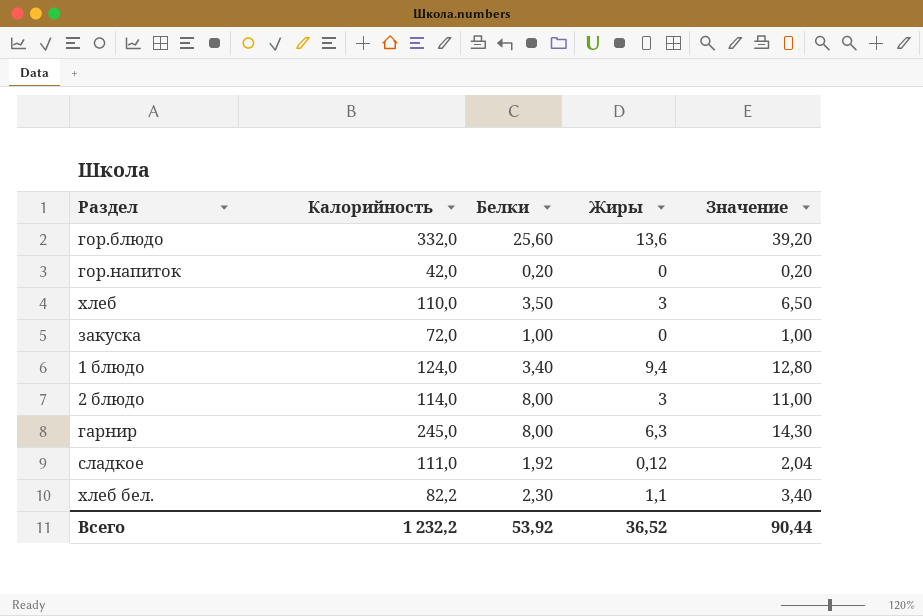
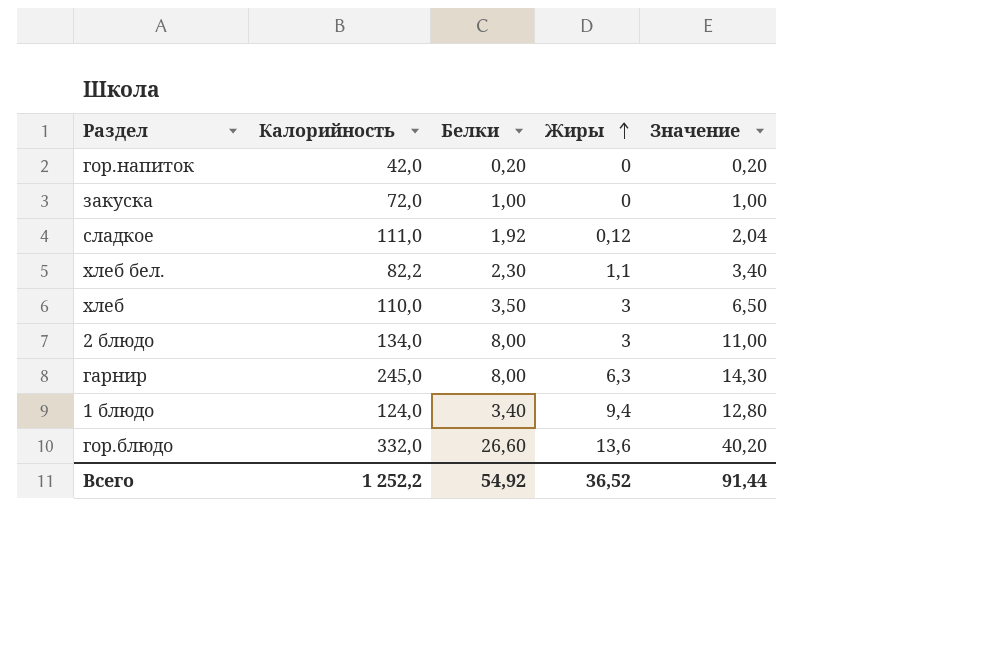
row order: none -> Жиры ascending
2 блюдо | Калорийность: 114,0 -> 134,0
гор.блюдо | Белки: 25,60 -> 26,60
гор.блюдо | Значение: 39,20 -> 40,20
Всего | Калорийность: 1 232,2 -> 1 252,2
Всего | Белки: 53,92 -> 54,92
Всего | Значение: 90,44 -> 91,44

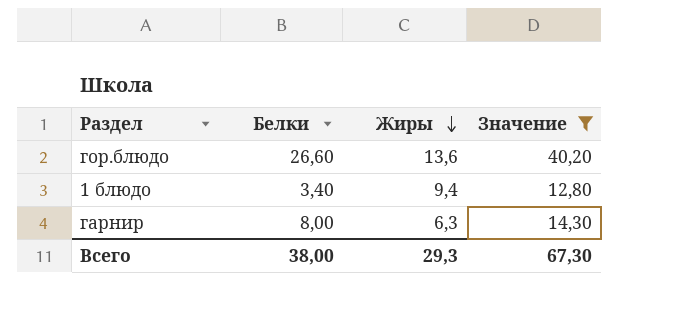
filter: none -> Значение >= 12,80
row order: Жиры ascending -> Жиры descending
column Калорийность | position: 2 -> none
Всего | Белки: 54,92 -> 38,00
Всего | Жиры: 36,52 -> 29,3
Всего | Значение: 91,44 -> 67,30

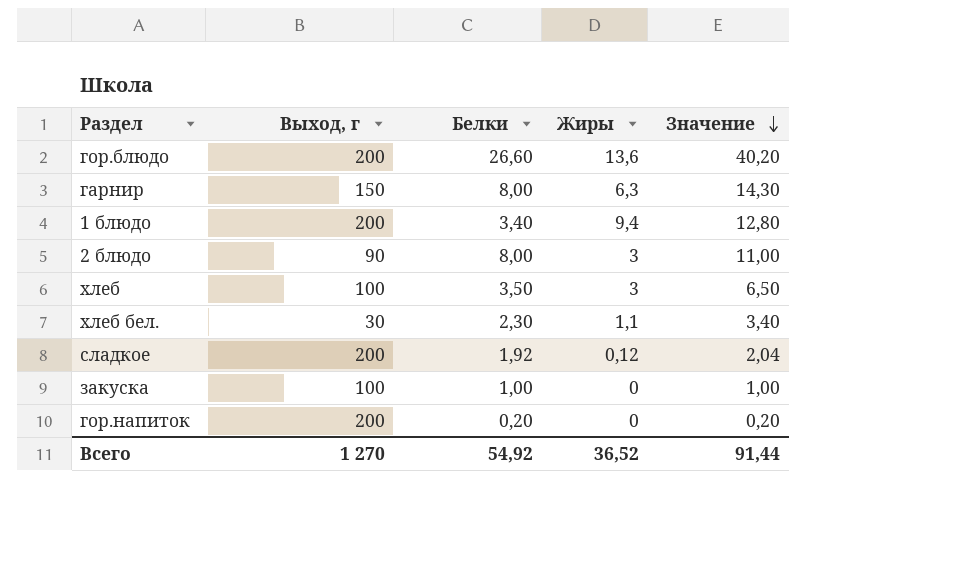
filter: Значение >= 12,80 -> none
row order: Жиры descending -> Значение descending
column Выход, г | position: none -> 2
Всего | Белки: 38,00 -> 54,92
Всего | Жиры: 29,3 -> 36,52
Всего | Значение: 67,30 -> 91,44

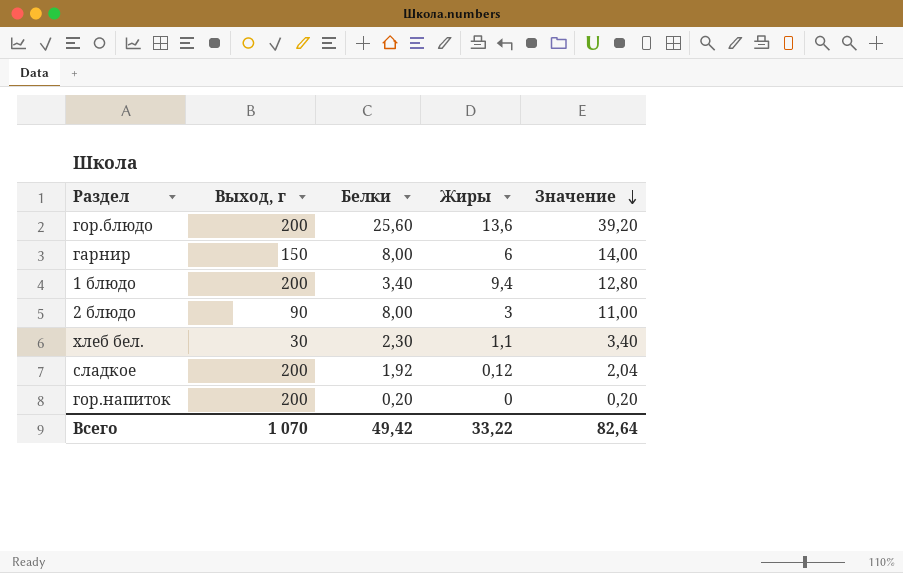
row хлеб: 100 | 3,50 | 3 | 6,50 -> none
row закуска: 100 | 1,00 | 0 | 1,00 -> none
гор.блюдо | Белки: 26,60 -> 25,60
гор.блюдо | Значение: 40,20 -> 39,20
гарнир | Жиры: 6,3 -> 6
гарнир | Значение: 14,30 -> 14,00
Всего | Выход, г: 1 270 -> 1 070
Всего | Белки: 54,92 -> 49,42
Всего | Жиры: 36,52 -> 33,22
Всего | Значение: 91,44 -> 82,64

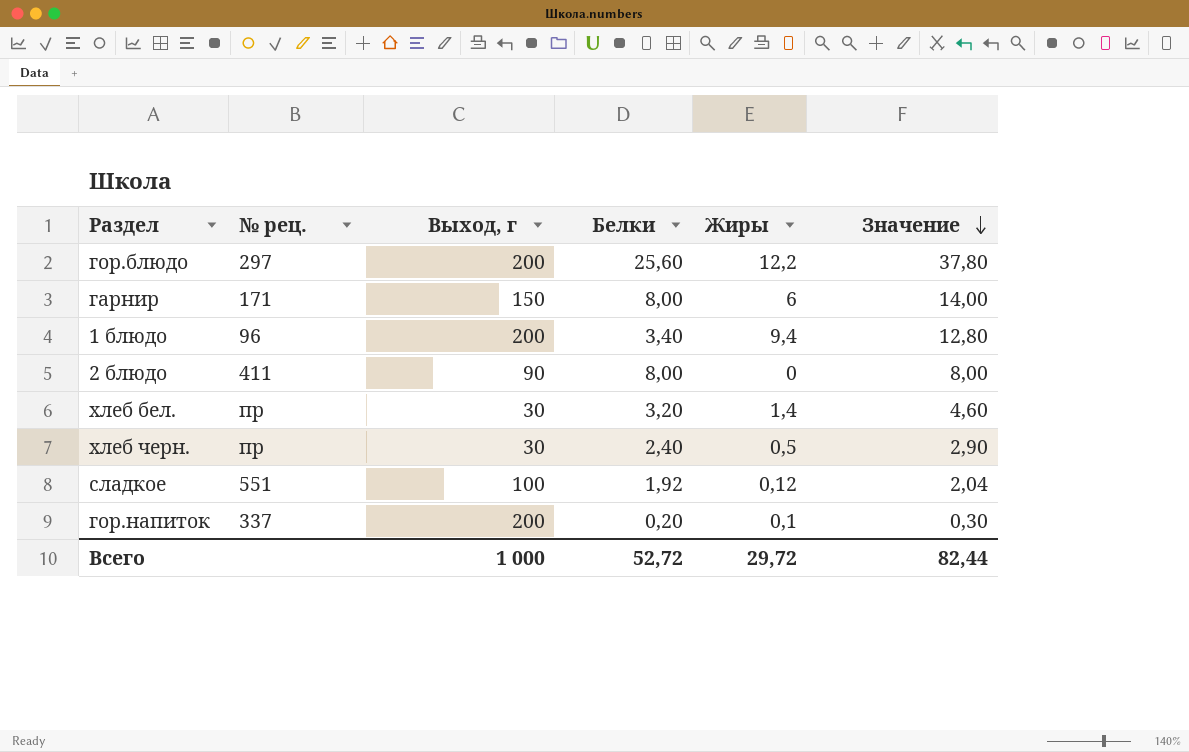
column № рец. | position: none -> 2
гор.блюдо | Жиры: 13,6 -> 12,2
гор.блюдо | Значение: 39,20 -> 37,80
2 блюдо | Жиры: 3 -> 0
2 блюдо | Значение: 11,00 -> 8,00
хлеб бел. | Белки: 2,30 -> 3,20
хлеб бел. | Жиры: 1,1 -> 1,4
хлеб бел. | Значение: 3,40 -> 4,60
row хлеб черн.: none -> пр | 30 | 2,40 | 0,5 | 2,90
сладкое | Выход, г: 200 -> 100
гор.напиток | Жиры: 0 -> 0,1
гор.напиток | Значение: 0,20 -> 0,30
Всего | Выход, г: 1 070 -> 1 000
Всего | Белки: 49,42 -> 52,72
Всего | Жиры: 33,22 -> 29,72
Всего | Значение: 82,64 -> 82,44

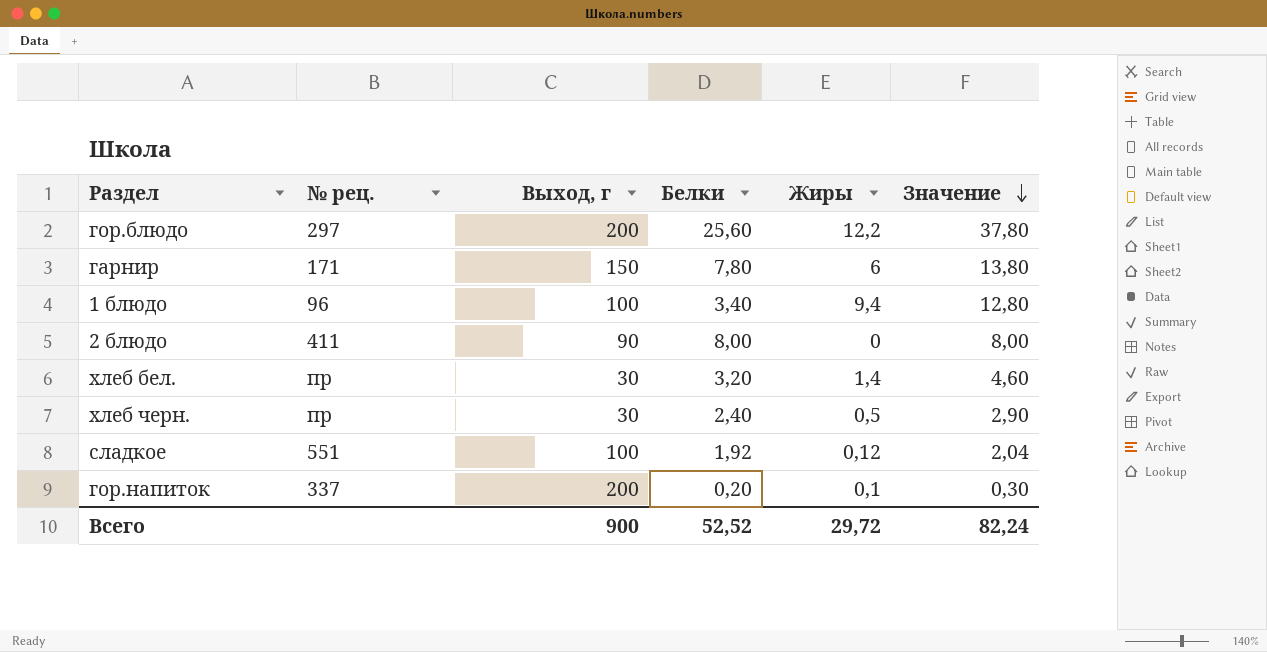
гарнир | Белки: 8,00 -> 7,80
гарнир | Значение: 14,00 -> 13,80
1 блюдо | Выход, г: 200 -> 100
Всего | Выход, г: 1 000 -> 900
Всего | Белки: 52,72 -> 52,52
Всего | Значение: 82,44 -> 82,24

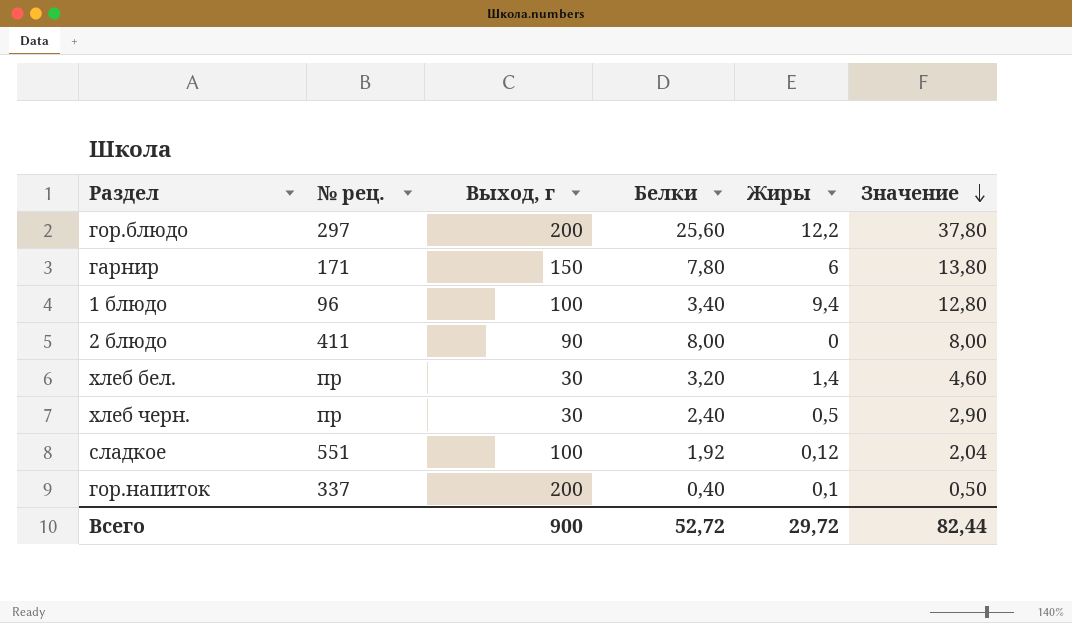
гор.напиток | Белки: 0,20 -> 0,40
гор.напиток | Значение: 0,30 -> 0,50
Всего | Белки: 52,52 -> 52,72
Всего | Значение: 82,24 -> 82,44

